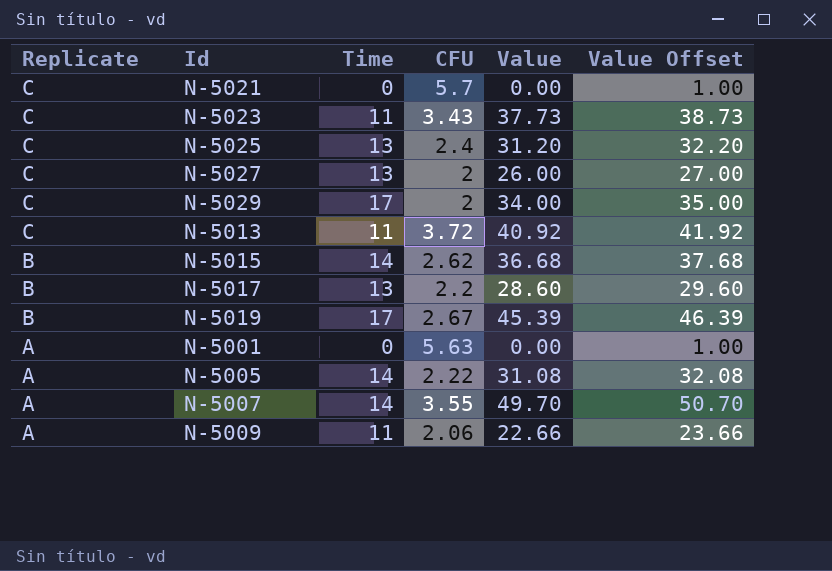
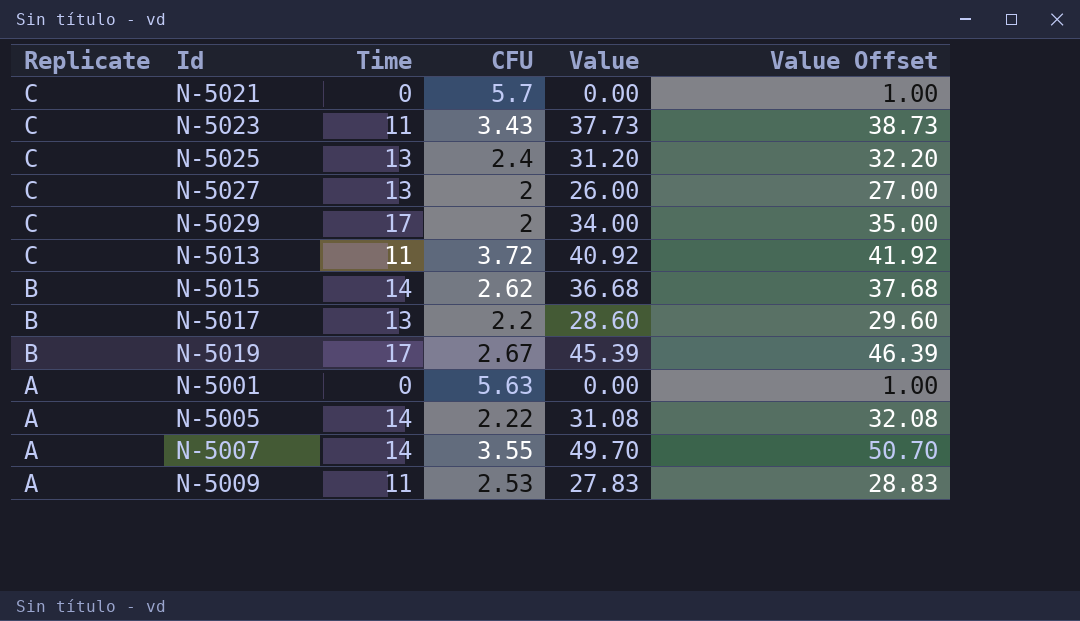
N-5009 | CFU: 2.06 -> 2.53
N-5009 | Value: 22.66 -> 27.83
N-5009 | Value Offset: 23.66 -> 28.83

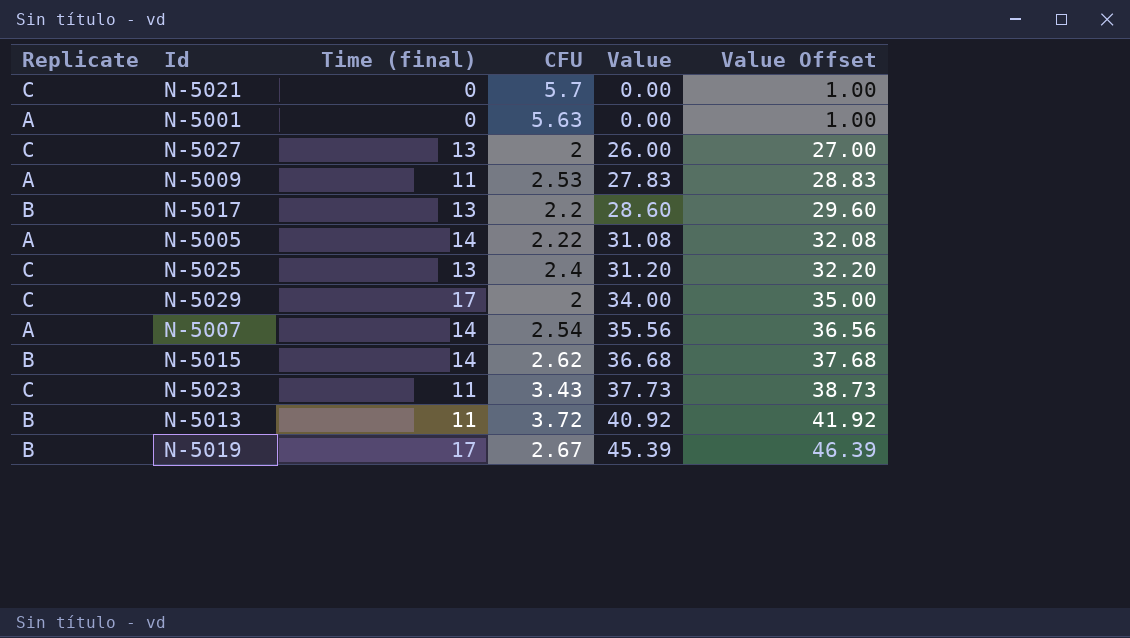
row order: Replicate descending -> Value ascending
column name: Time -> Time (final)
N-5007 | CFU: 3.55 -> 2.54
N-5007 | Value: 49.70 -> 35.56
N-5007 | Value Offset: 50.70 -> 36.56
N-5013 | Replicate: C -> B

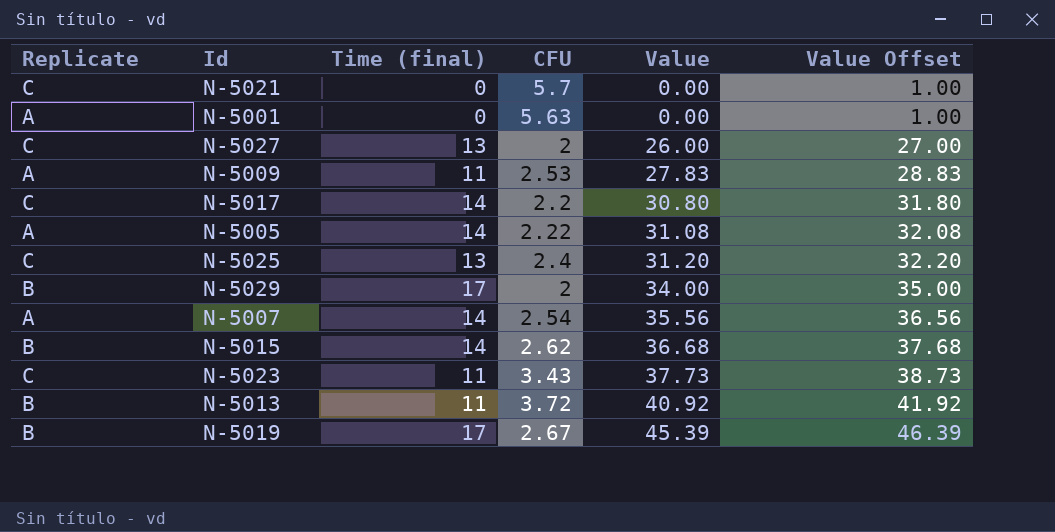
N-5017 | Replicate: B -> C
N-5017 | Time (final): 13 -> 14
N-5017 | Value: 28.60 -> 30.80
N-5017 | Value Offset: 29.60 -> 31.80
N-5029 | Replicate: C -> B

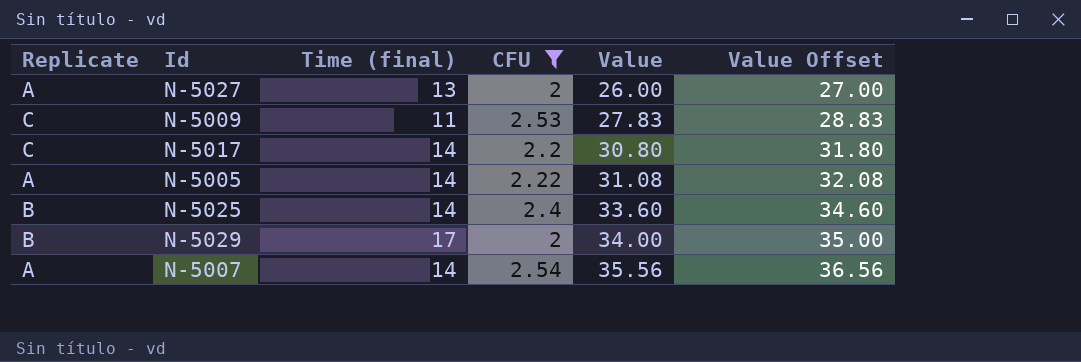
filter: none -> CFU <= 2.54
N-5027 | Replicate: C -> A
N-5009 | Replicate: A -> C
N-5025 | Replicate: C -> B
N-5025 | Time (final): 13 -> 14
N-5025 | Value: 31.20 -> 33.60
N-5025 | Value Offset: 32.20 -> 34.60

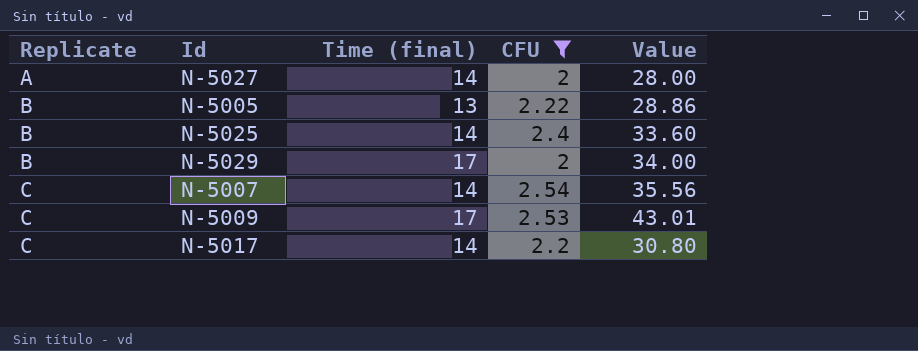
row order: Value ascending -> Replicate ascending
column Value Offset | formula: [Value] + 1 -> none
N-5027 | Time (final): 13 -> 14
N-5027 | Value: 26.00 -> 28.00
N-5005 | Replicate: A -> B
N-5005 | Time (final): 14 -> 13
N-5005 | Value: 31.08 -> 28.86
N-5007 | Replicate: A -> C
N-5009 | Time (final): 11 -> 17
N-5009 | Value: 27.83 -> 43.01

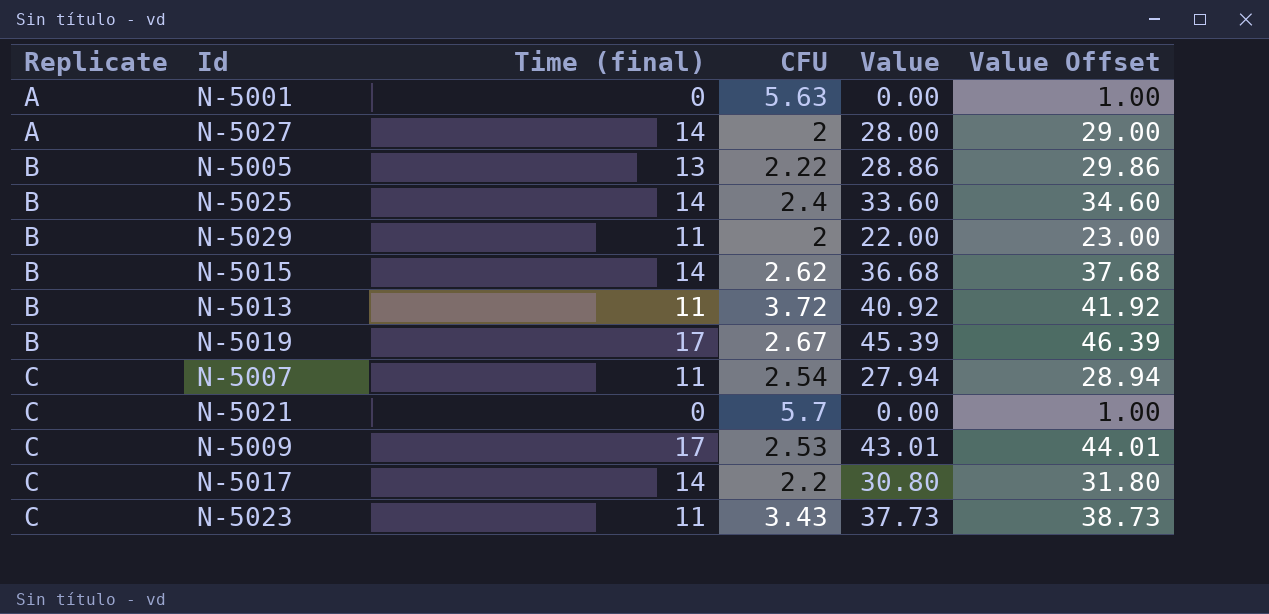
filter: CFU <= 2.54 -> none
column Value Offset | formula: none -> [Value] + 1
N-5029 | Time (final): 17 -> 11
N-5029 | Value: 34.00 -> 22.00
N-5007 | Time (final): 14 -> 11
N-5007 | Value: 35.56 -> 27.94

